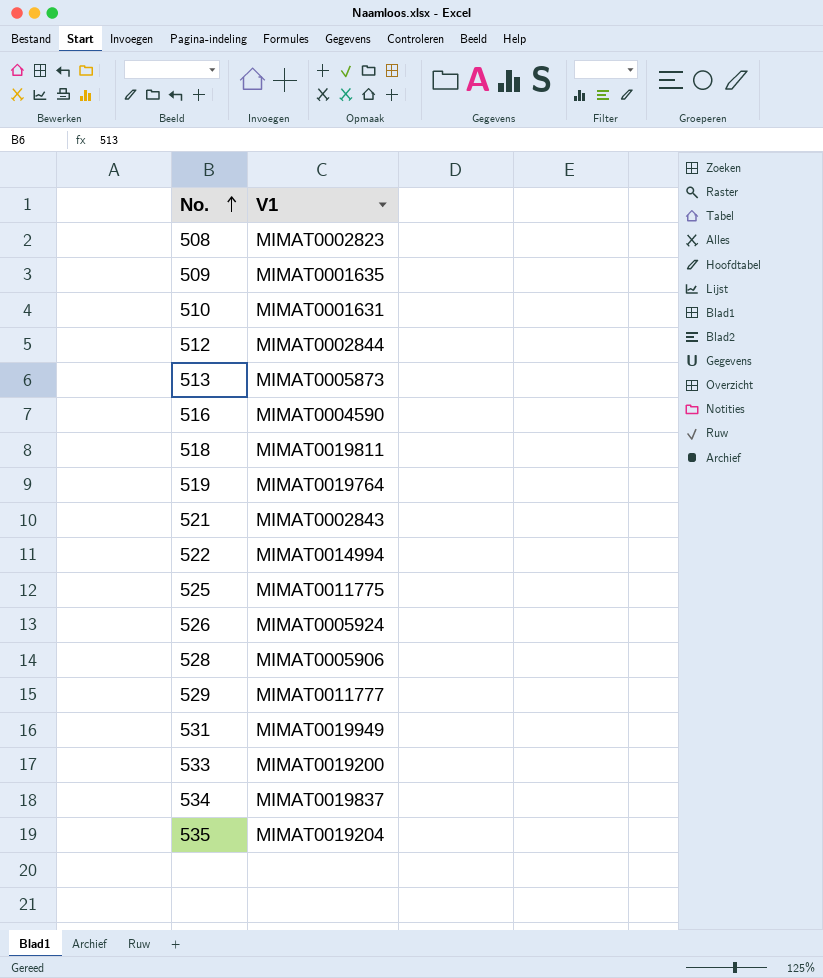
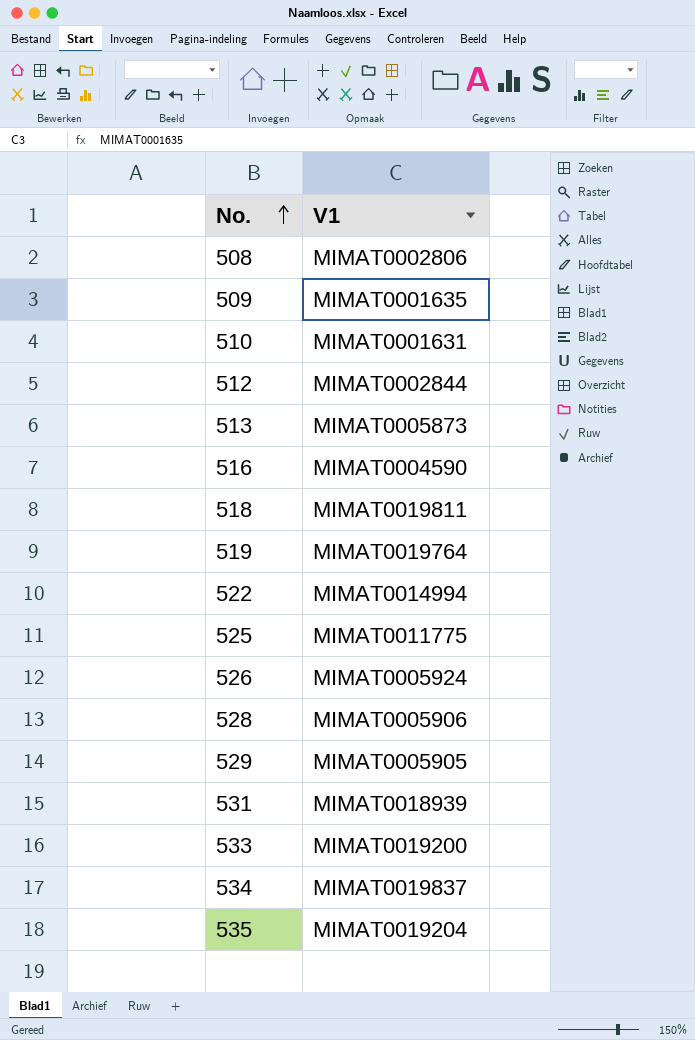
row 521: MIMAT0002843 -> none
508 | V1: MIMAT0002823 -> MIMAT0002806
529 | V1: MIMAT0011777 -> MIMAT0005905
531 | V1: MIMAT0019949 -> MIMAT0018939

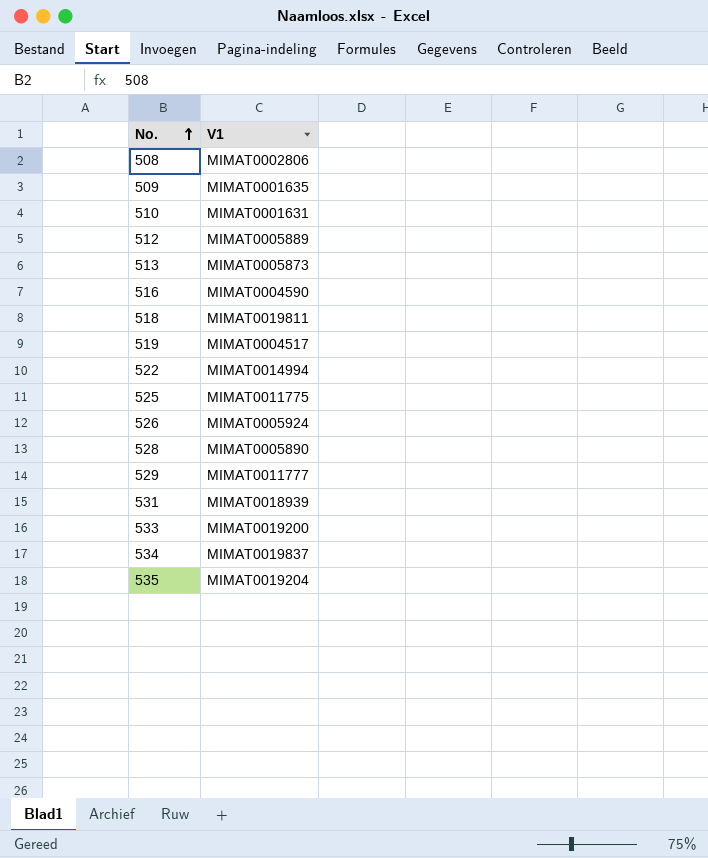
512 | V1: MIMAT0002844 -> MIMAT0005889
519 | V1: MIMAT0019764 -> MIMAT0004517
528 | V1: MIMAT0005906 -> MIMAT0005890
529 | V1: MIMAT0005905 -> MIMAT0011777

